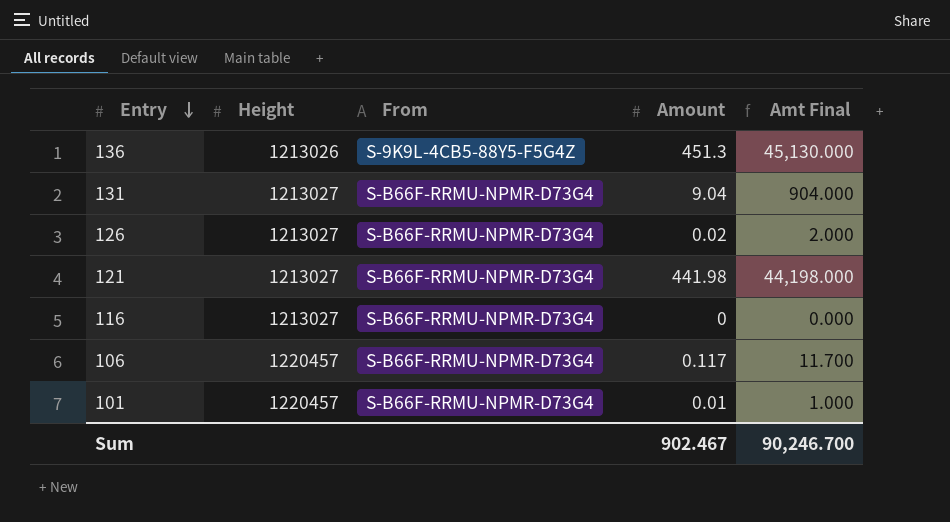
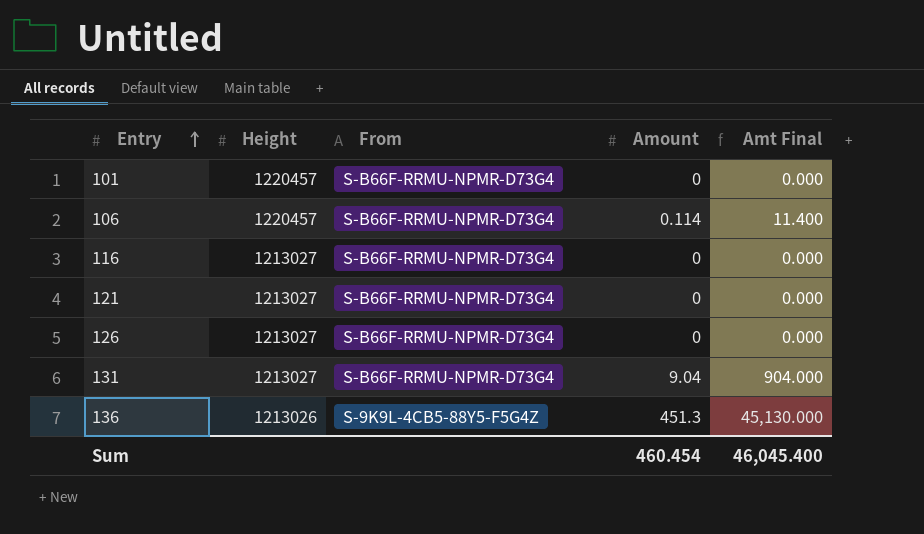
row order: Entry descending -> Entry ascending
101 | Amount: 0.01 -> 0
101 | Amt Final: 1.000 -> 0.000
106 | Amount: 0.117 -> 0.114
106 | Amt Final: 11.700 -> 11.400
121 | Amount: 441.98 -> 0
121 | Amt Final: 44,198.000 -> 0.000
126 | Amount: 0.02 -> 0
126 | Amt Final: 2.000 -> 0.000
Sum | Amount: 902.467 -> 460.454
Sum | Amt Final: 90,246.700 -> 46,045.400

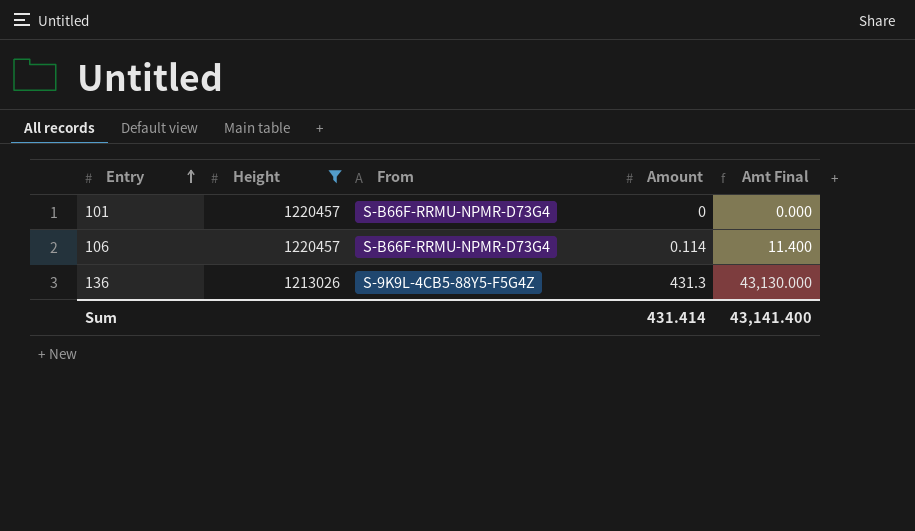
filter: none -> Height != 1213027
136 | Amount: 451.3 -> 431.3
136 | Amt Final: 45,130.000 -> 43,130.000
Sum | Amount: 460.454 -> 431.414
Sum | Amt Final: 46,045.400 -> 43,141.400

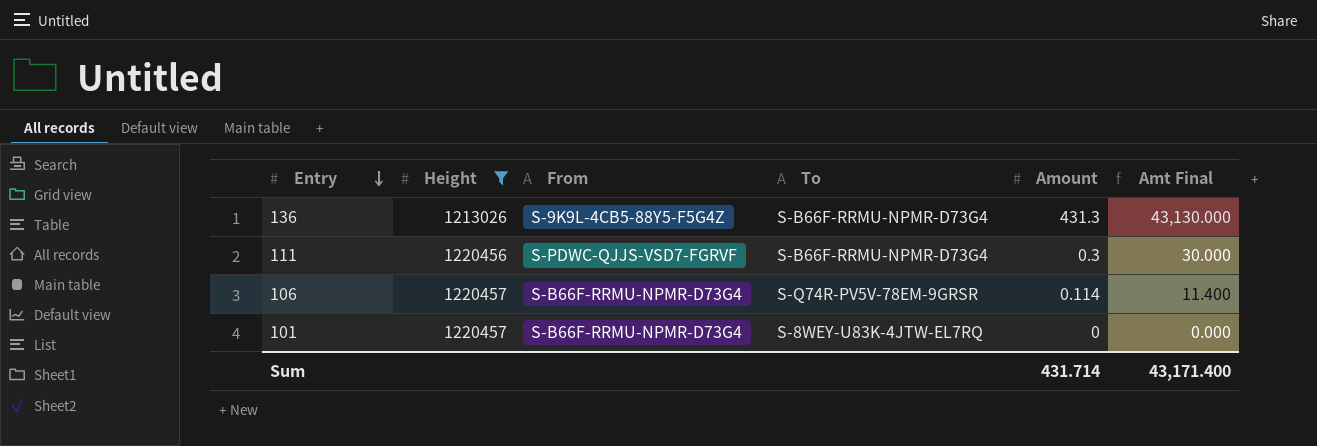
row order: Entry ascending -> Entry descending
column To | position: none -> 4
row 111: none -> 1220456 | S-PDWC-QJJS-VSD7-FGRVF | S-B66F-RRMU-NPMR-D73G4 | 0.3 | 30.000
Sum | Amount: 431.414 -> 431.714
Sum | Amt Final: 43,141.400 -> 43,171.400

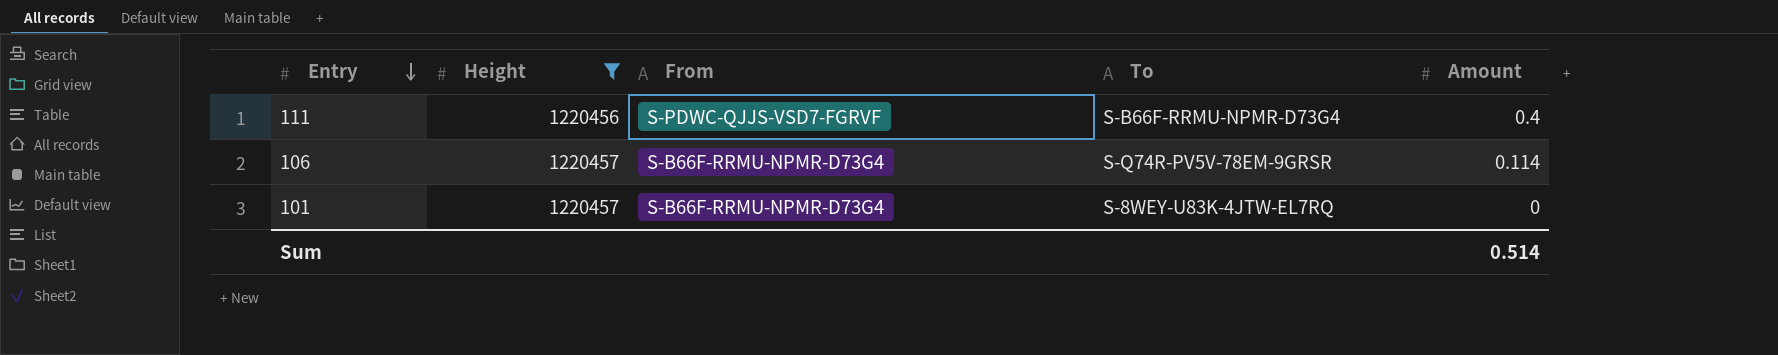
column Amt Final | formula: [Amount] * 100 -> none
row 136: 1213026 | S-9K9L-4CB5-88Y5-F5G4Z | S-B66F-RRMU-NPMR-D73G4 | 431.3 | 43,130.000 -> none
111 | Amount: 0.3 -> 0.4
Sum | Amount: 431.714 -> 0.514

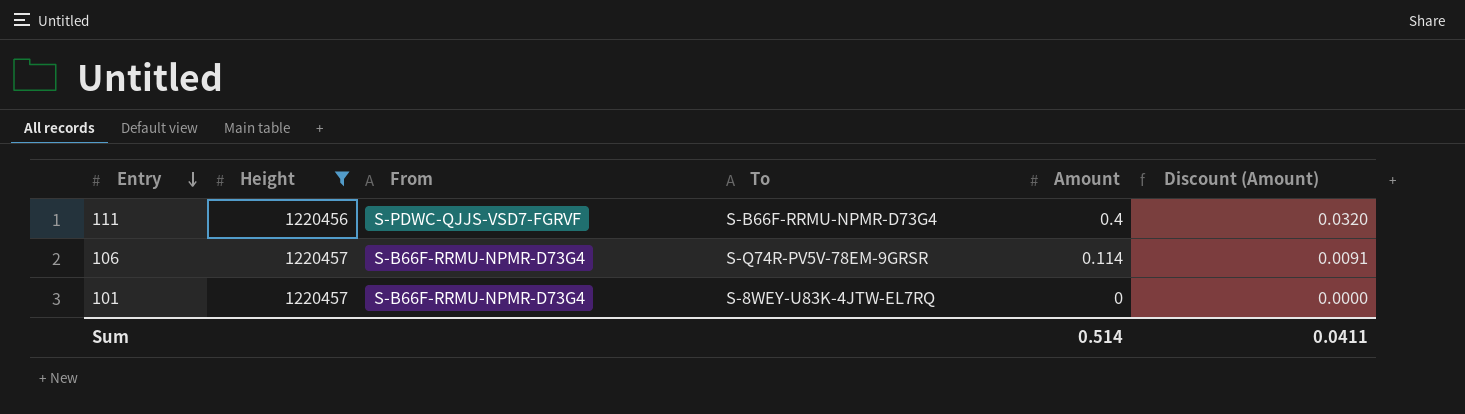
column Discount (Amount) | formula: none -> [Amount] * 0.08

